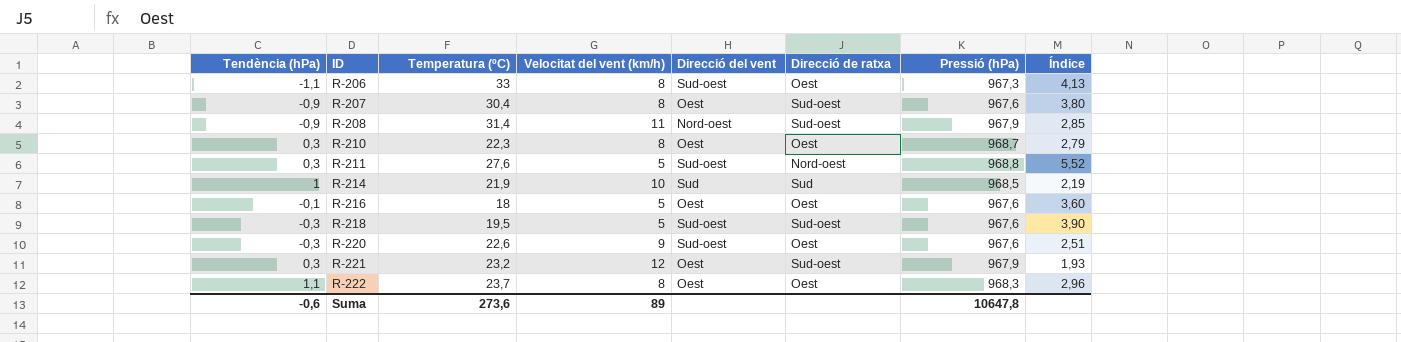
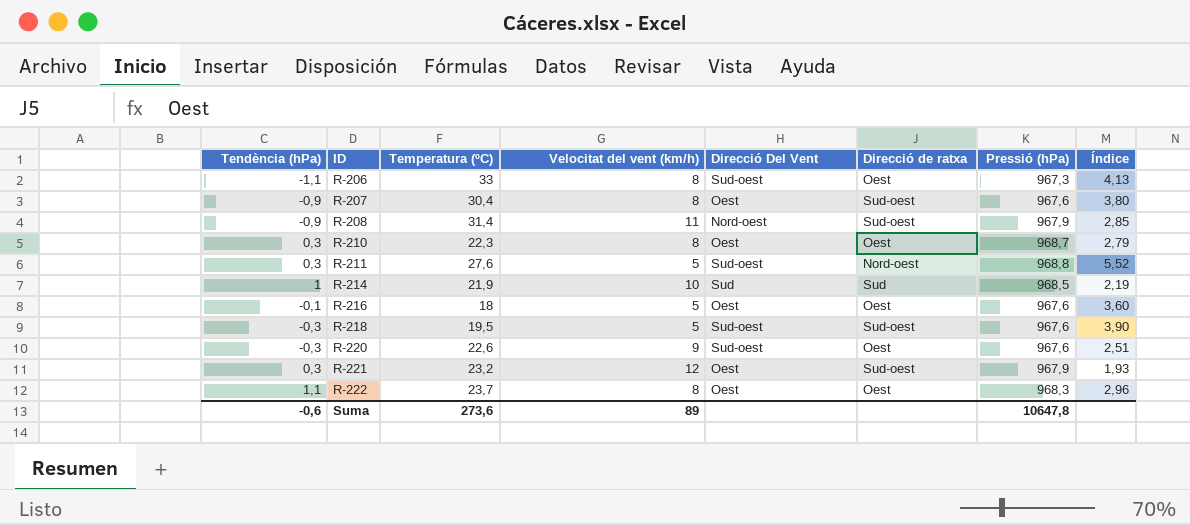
column name: Direcció del vent -> Direcció Del Vent

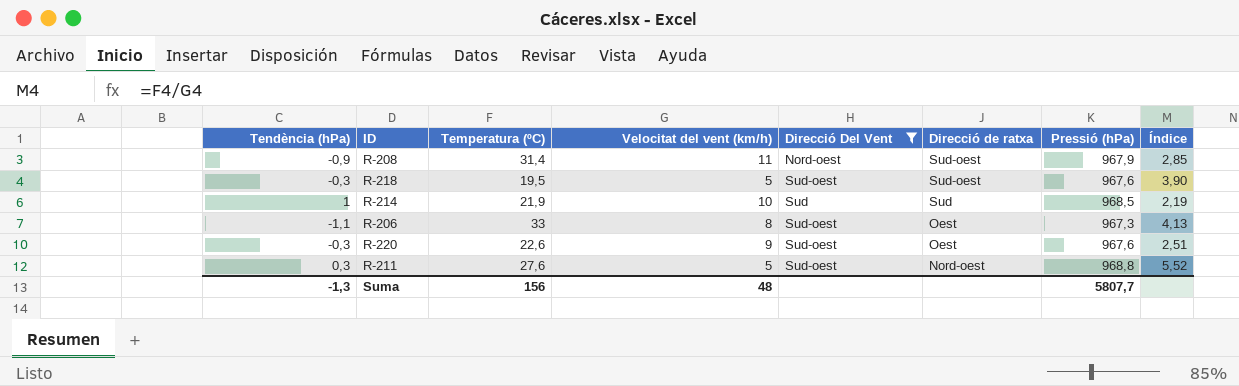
filter: none -> Direcció Del Vent != Oest
row order: ID ascending -> Direcció de ratxa descending
Suma | Tendència (hPa): -0,6 -> -1,3
Suma | Temperatura (ºC): 273,6 -> 156
Suma | Velocitat del vent (km/h): 89 -> 48
Suma | Pressió (hPa): 10647,8 -> 5807,7

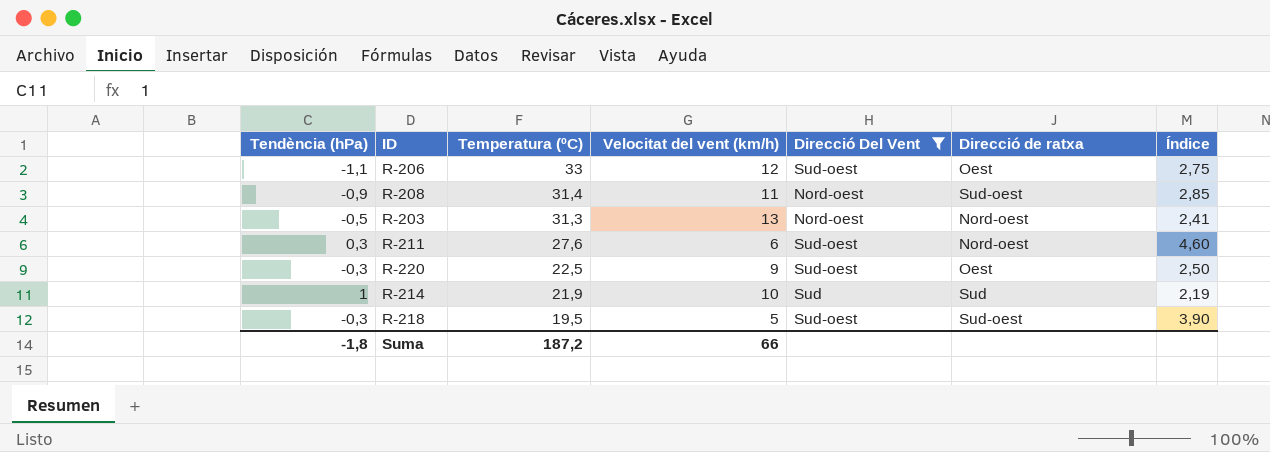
row order: Direcció de ratxa descending -> Temperatura (ºC) descending
column Pressió (hPa) | position: 7 -> none
R-206 | Velocitat del vent (km/h): 8 -> 12
R-206 | Índice: 4,13 -> 2,75
row R-203: none -> -0,5 | 31,3 | 13 | Nord-oest | Nord-oest | 2,41
R-211 | Velocitat del vent (km/h): 5 -> 6
R-211 | Índice: 5,52 -> 4,60
R-220 | Temperatura (ºC): 22,6 -> 22,5
R-220 | Índice: 2,51 -> 2,50
Suma | Tendència (hPa): -1,3 -> -1,8
Suma | Temperatura (ºC): 156 -> 187,2
Suma | Velocitat del vent (km/h): 48 -> 66

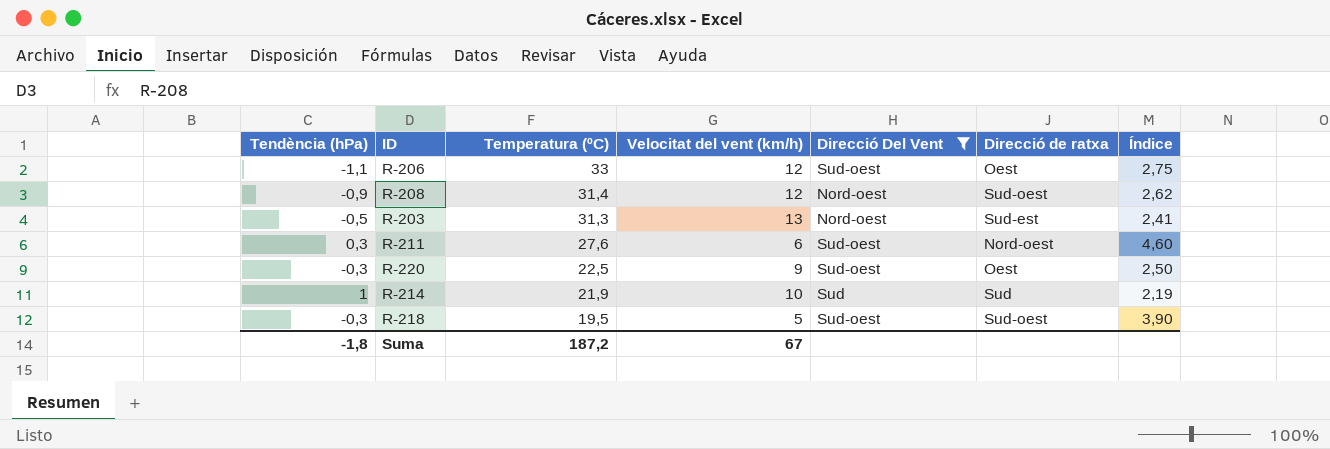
R-208 | Velocitat del vent (km/h): 11 -> 12
R-208 | Índice: 2,85 -> 2,62
R-203 | Direcció de ratxa: Nord-oest -> Sud-est
Suma | Velocitat del vent (km/h): 66 -> 67

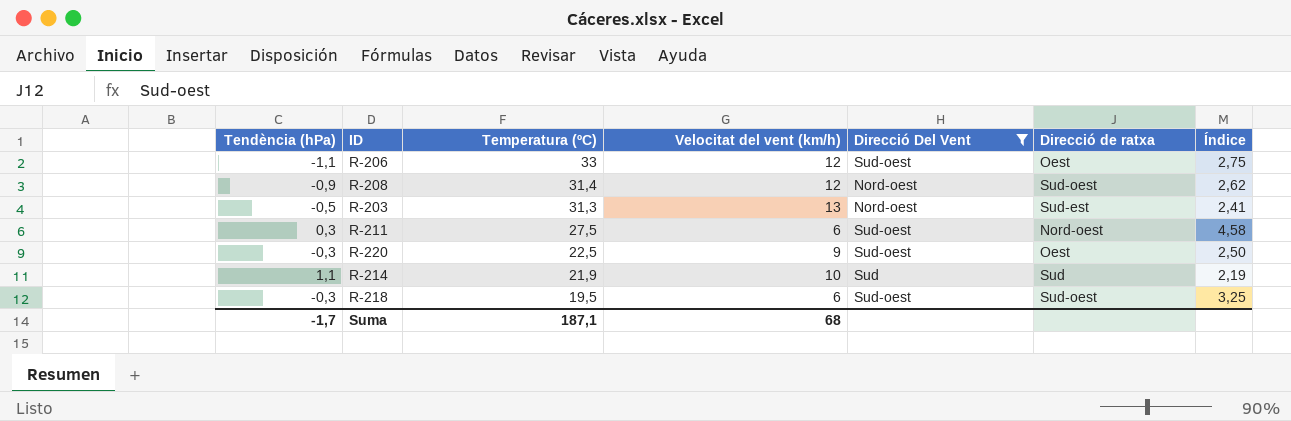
R-211 | Temperatura (ºC): 27,6 -> 27,5
R-211 | Índice: 4,60 -> 4,58
R-214 | Tendència (hPa): 1 -> 1,1
R-218 | Velocitat del vent (km/h): 5 -> 6
R-218 | Índice: 3,90 -> 3,25
Suma | Tendència (hPa): -1,8 -> -1,7
Suma | Temperatura (ºC): 187,2 -> 187,1
Suma | Velocitat del vent (km/h): 67 -> 68

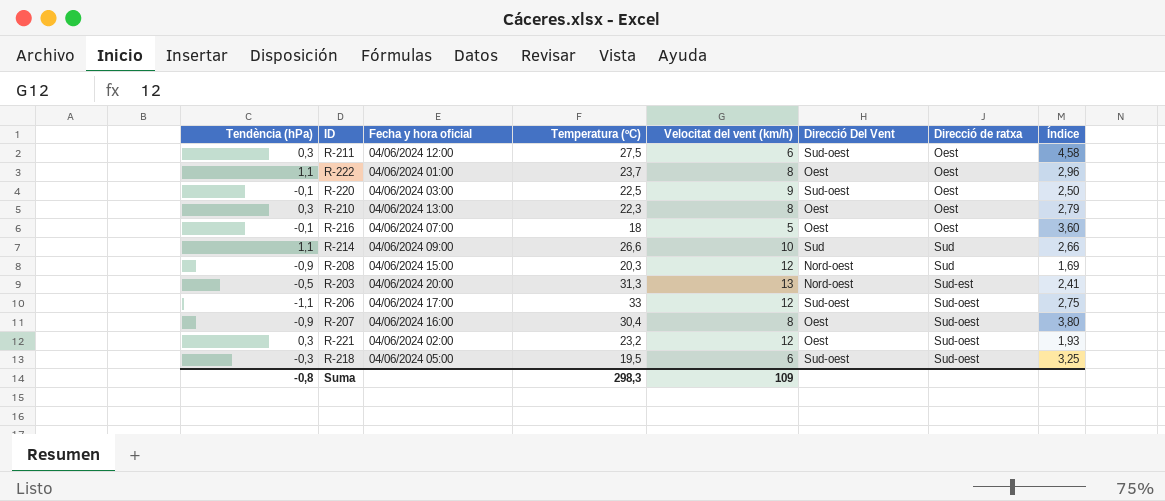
filter: Direcció Del Vent != Oest -> none
row order: Temperatura (ºC) descending -> Direcció de ratxa ascending
column Fecha y hora oficial | position: none -> 3
R-211 | Direcció de ratxa: Nord-oest -> Oest
R-220 | Tendència (hPa): -0,3 -> -0,1
R-214 | Temperatura (ºC): 21,9 -> 26,6
R-214 | Índice: 2,19 -> 2,66
R-208 | Temperatura (ºC): 31,4 -> 20,3
R-208 | Direcció de ratxa: Sud-oest -> Sud
R-208 | Índice: 2,62 -> 1,69
R-206 | Direcció de ratxa: Oest -> Sud-oest
Suma | Tendència (hPa): -1,7 -> -0,8
Suma | Temperatura (ºC): 187,1 -> 298,3
Suma | Velocitat del vent (km/h): 68 -> 109

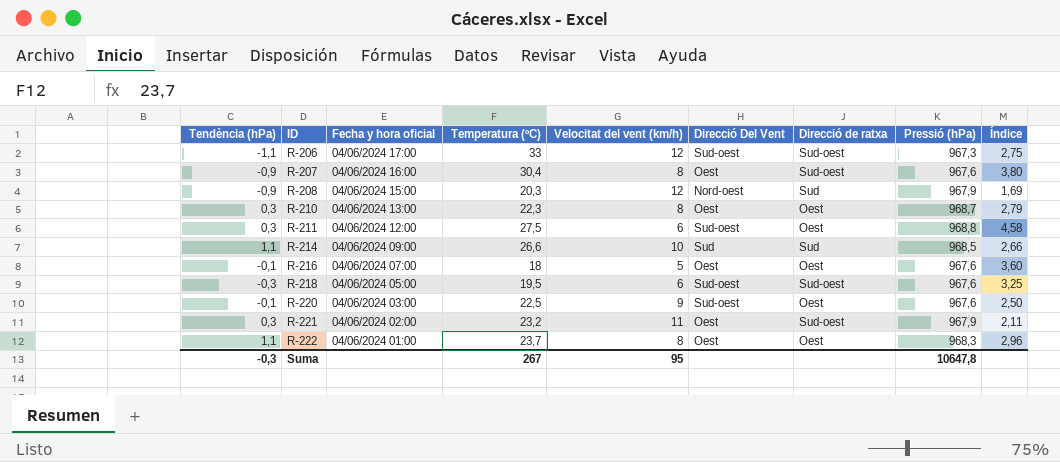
row order: Direcció de ratxa ascending -> ID ascending
column Pressió (hPa) | position: none -> 8
row R-203: -0,5 | 04/06/2024 20:00 | 31,3 | 13 | Nord-oest | Sud-est | 2,41 -> none
R-221 | Velocitat del vent (km/h): 12 -> 11
R-221 | Índice: 1,93 -> 2,11
Suma | Tendència (hPa): -0,8 -> -0,3
Suma | Temperatura (ºC): 298,3 -> 267
Suma | Velocitat del vent (km/h): 109 -> 95

